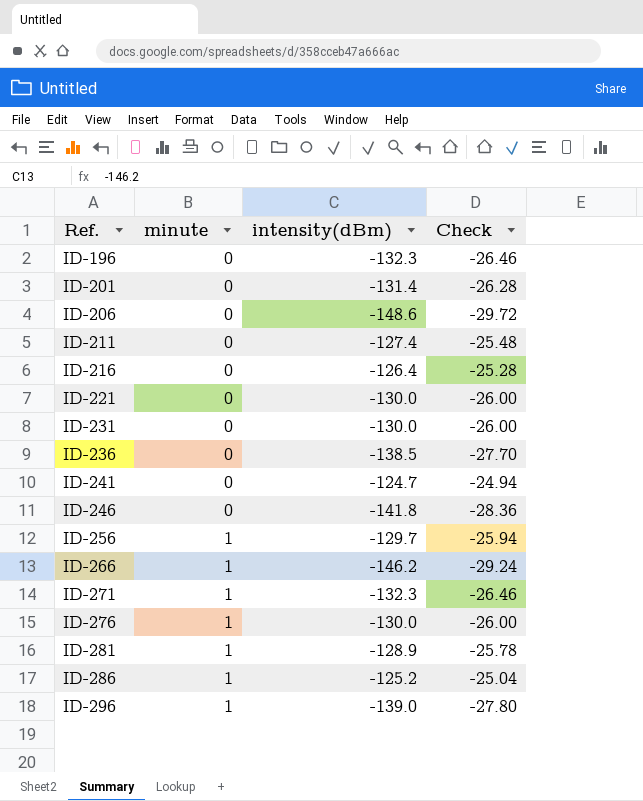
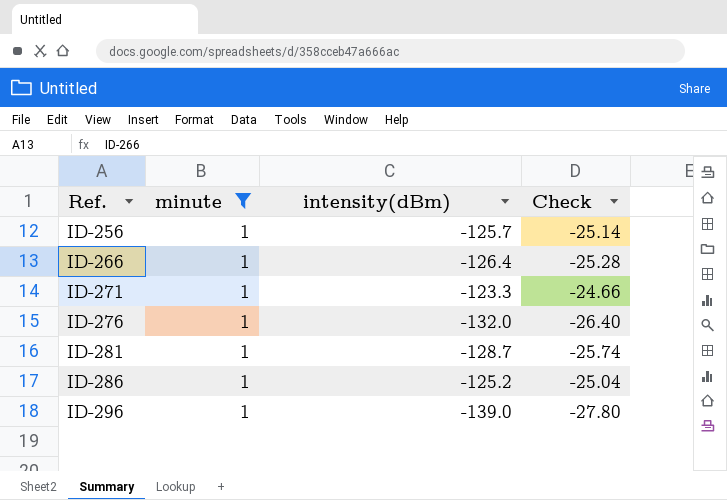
filter: none -> minute = 1
ID-256 | intensity(dBm): -129.7 -> -125.7
ID-256 | Check: -25.94 -> -25.14
ID-266 | intensity(dBm): -146.2 -> -126.4
ID-266 | Check: -29.24 -> -25.28
ID-271 | intensity(dBm): -132.3 -> -123.3
ID-271 | Check: -26.46 -> -24.66
ID-276 | intensity(dBm): -130.0 -> -132.0
ID-276 | Check: -26.00 -> -26.40
ID-281 | intensity(dBm): -128.9 -> -128.7
ID-281 | Check: -25.78 -> -25.74

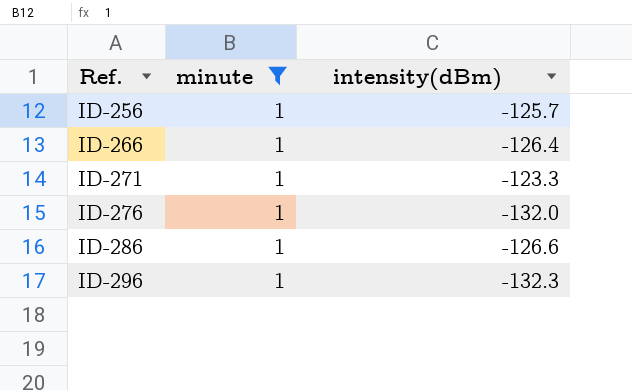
column Check | formula: [intensity(dBm)] * 0.2 -> none
row ID-281: 1 | -128.7 | -25.74 -> none
ID-286 | intensity(dBm): -125.2 -> -126.6
ID-296 | intensity(dBm): -139.0 -> -132.3

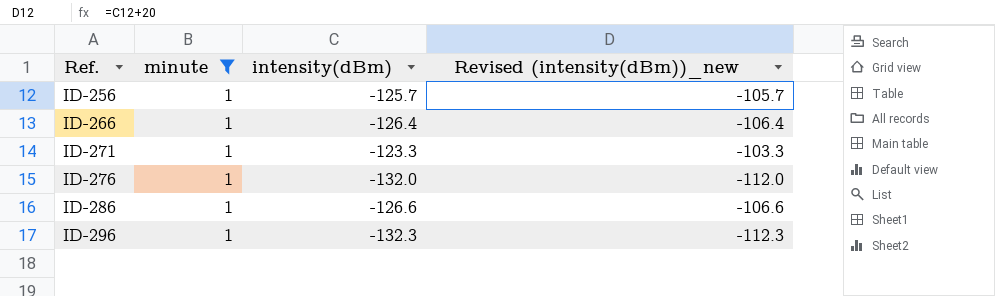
column Revised (intensity(dBm))_new | formula: none -> [intensity(dBm)] + 20

